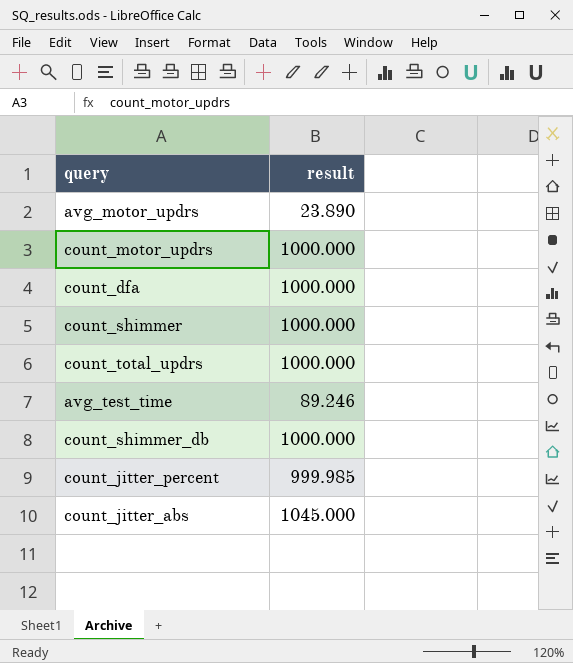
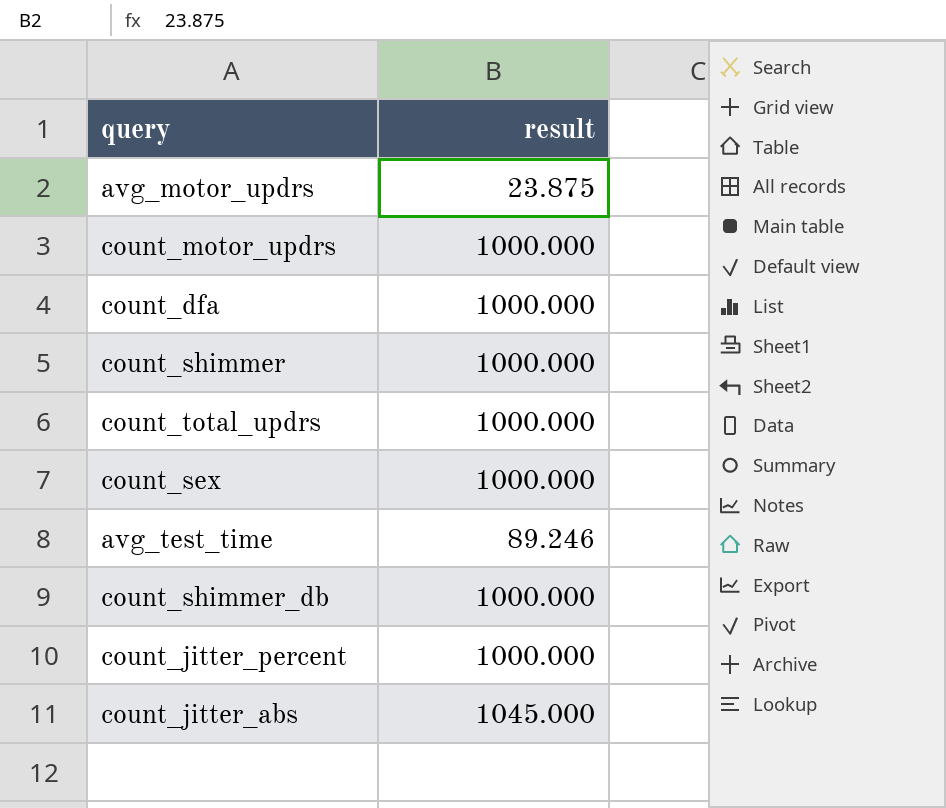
avg_motor_updrs | result: 23.890 -> 23.875
row count_sex: none -> 1000.000
count_jitter_percent | result: 999.985 -> 1000.000

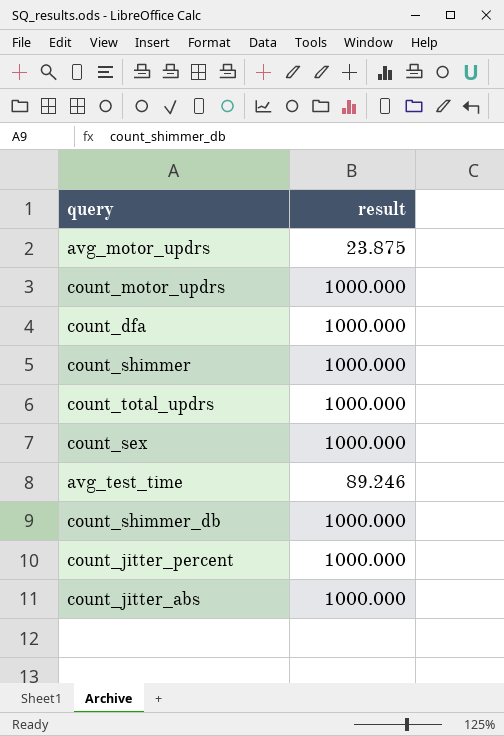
count_jitter_abs | result: 1045.000 -> 1000.000

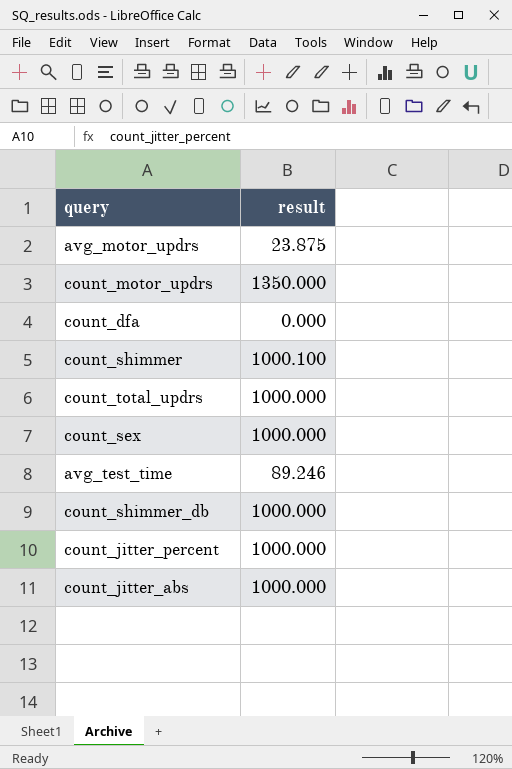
count_motor_updrs | result: 1000.000 -> 1350.000
count_dfa | result: 1000.000 -> 0.000
count_shimmer | result: 1000.000 -> 1000.100

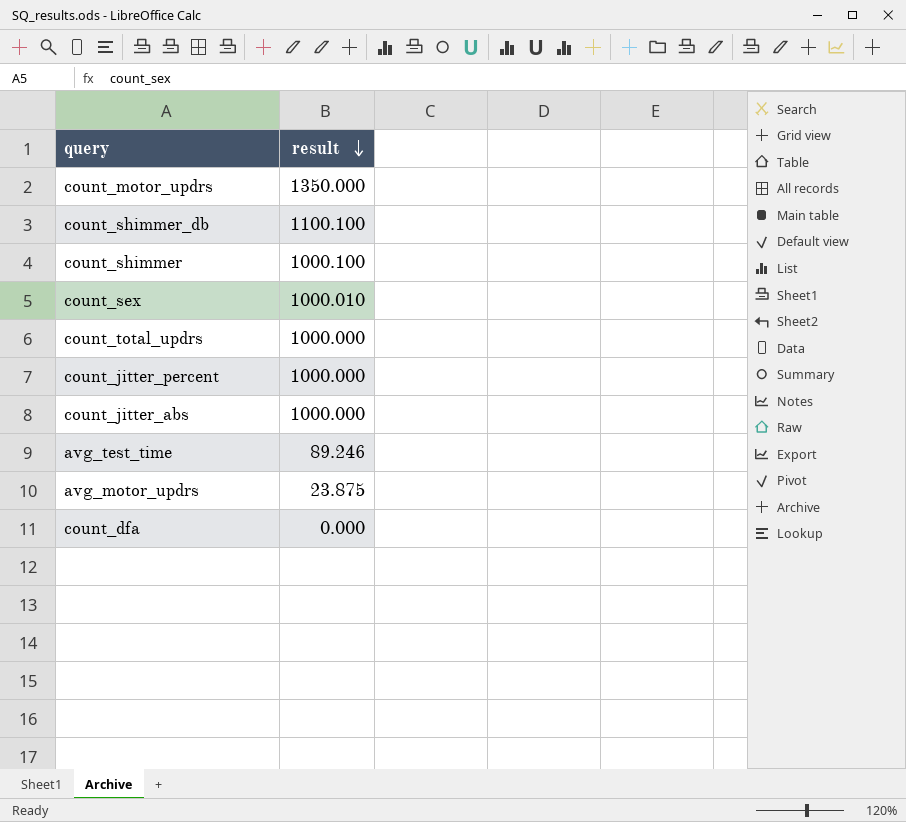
row order: none -> result descending
count_shimmer_db | result: 1000.000 -> 1100.100
count_sex | result: 1000.000 -> 1000.010

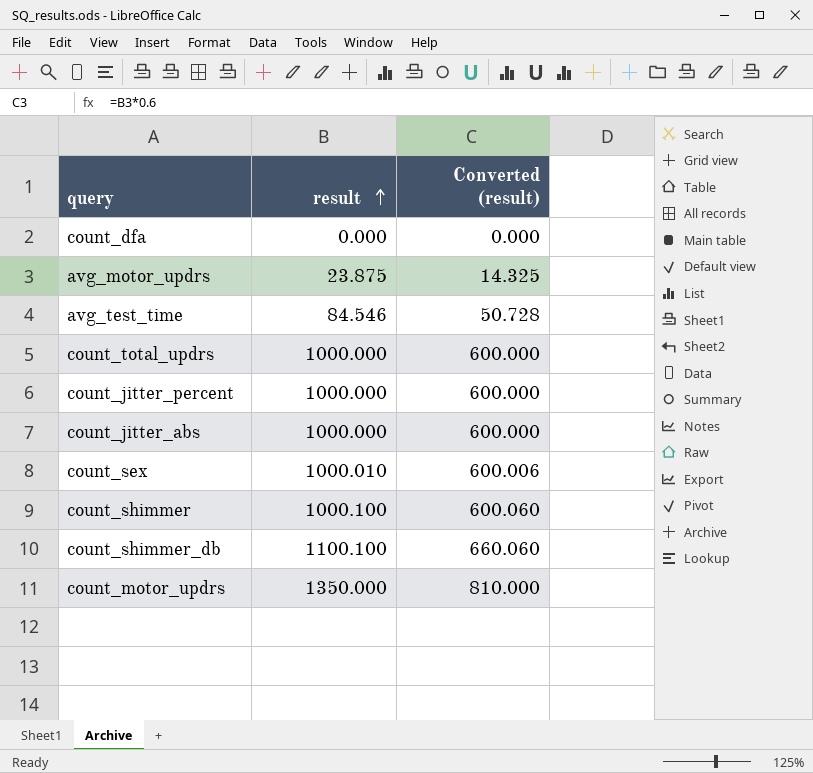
row order: result descending -> result ascending
column Converted (result) | formula: none -> [result] * 0.6
avg_test_time | result: 89.246 -> 84.546

